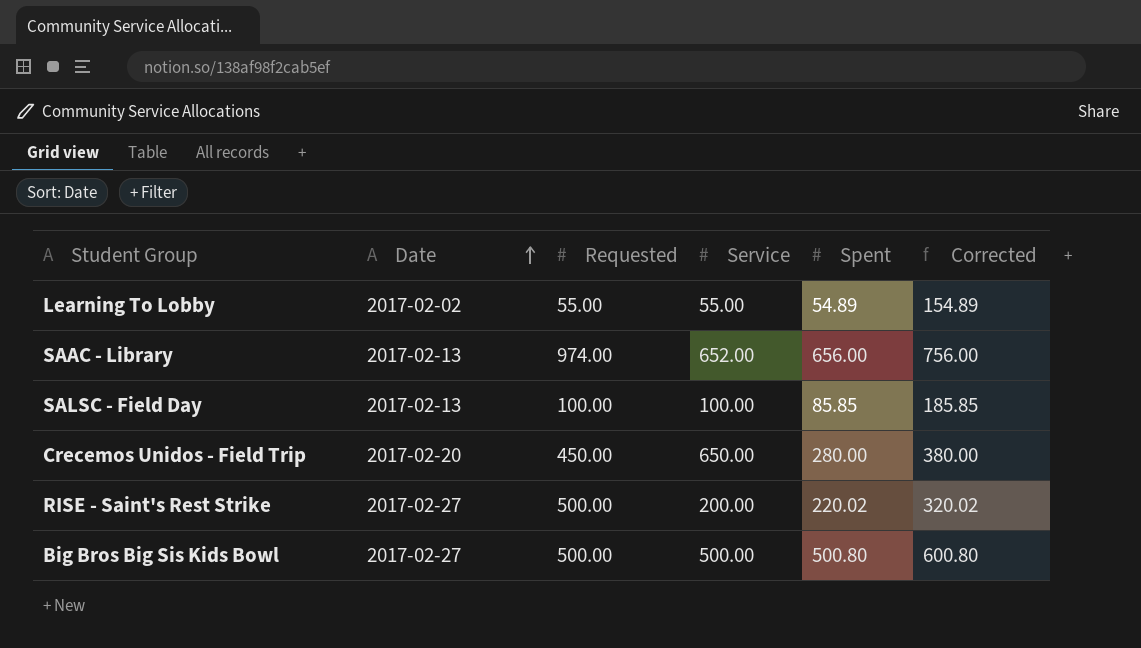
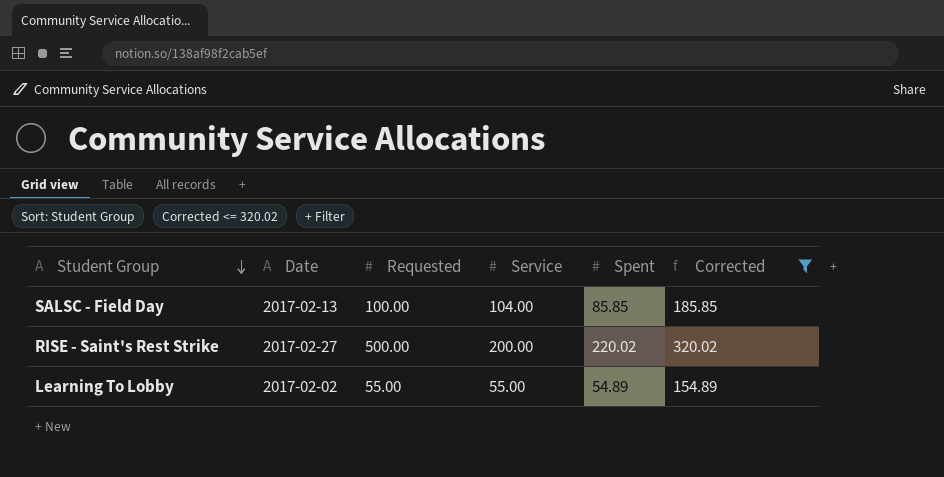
filter: none -> Corrected <= 320.02
row order: Date ascending -> Student Group descending
SALSC - Field Day | Service: 100.00 -> 104.00

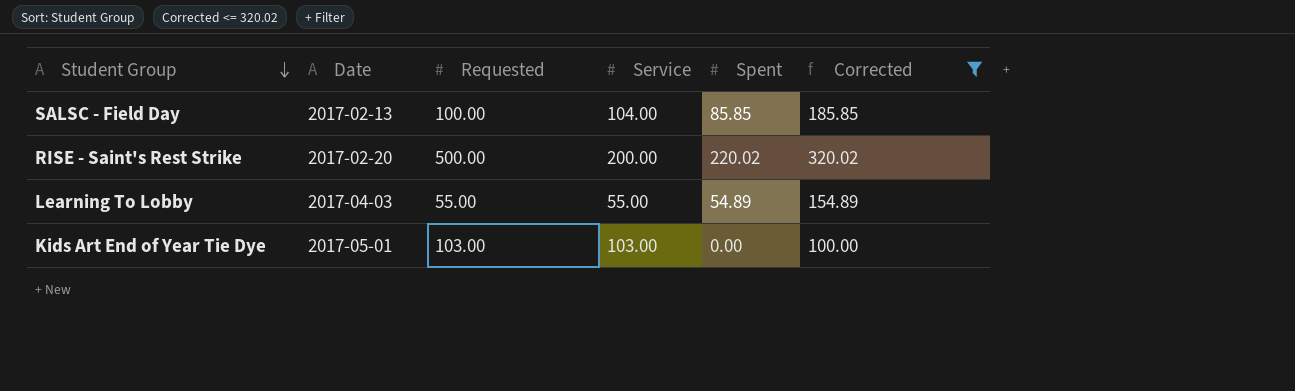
RISE - Saint's Rest Strike | Date: 2017-02-27 -> 2017-02-20
Learning To Lobby | Date: 2017-02-02 -> 2017-04-03
row Kids Art End of Year Tie Dye: none -> 2017-05-01 | 103.00 | 103.00 | 0.00 | 100.00

